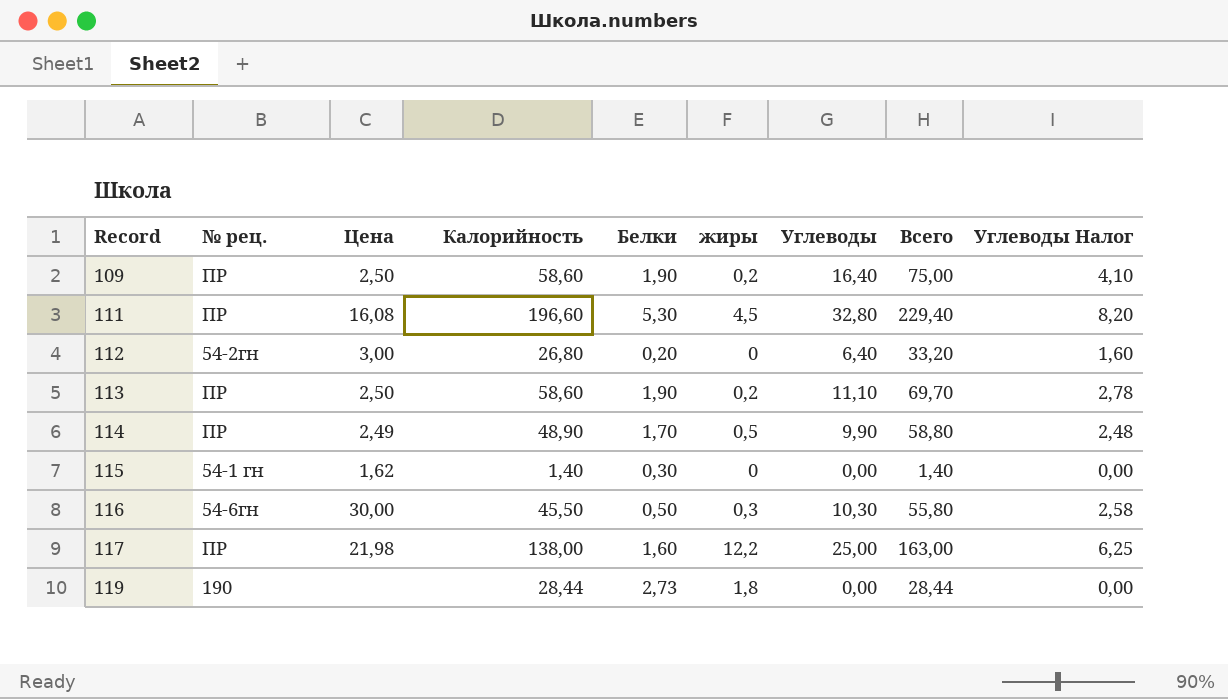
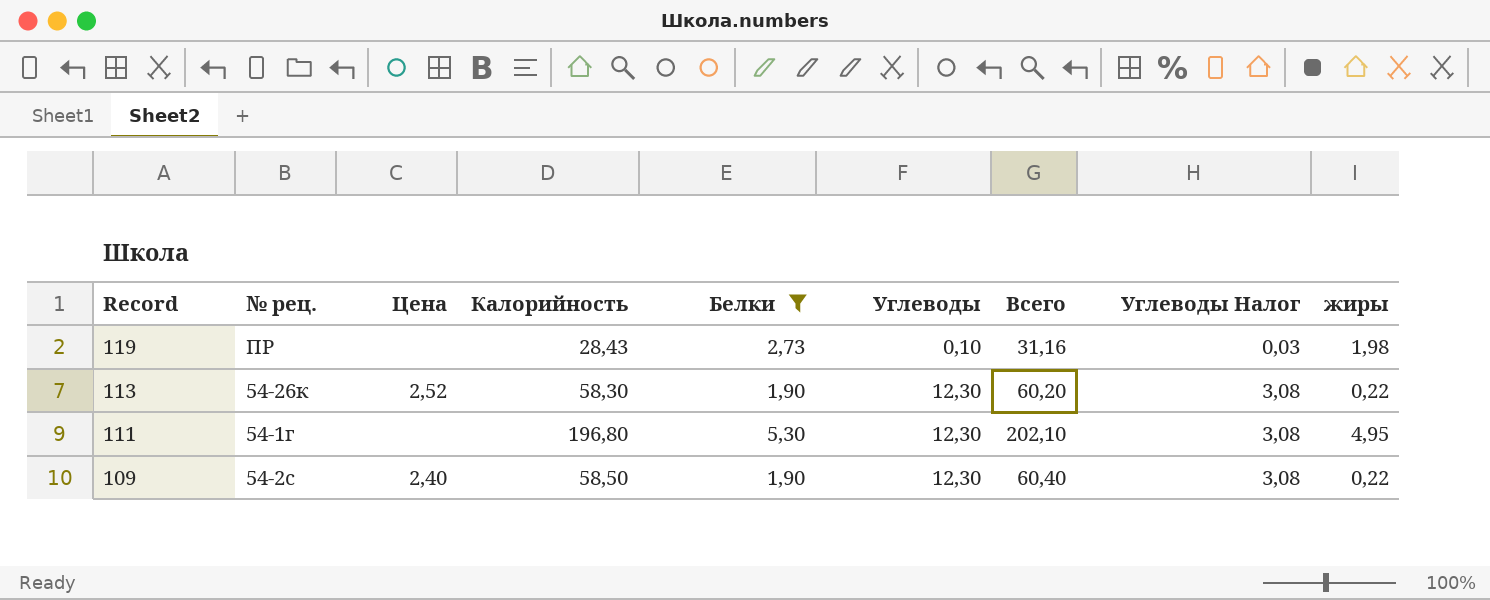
filter: none -> Белки >= 1,90
row order: Record ascending -> Record descending
column Всего | formula: [Калорийность] + [Углеводы] -> [Калорийность] + [Белки]
column жиры | position: 6 -> 9
119 | № рец.: 190 -> ПР
119 | Калорийность: 28,44 -> 28,43
119 | Углеводы: 0,00 -> 0,10
119 | Углеводы Налог: 0,00 -> 0,03
119 | жиры: 1,8 -> 1,98
113 | № рец.: ПР -> 54-26к
113 | Цена: 2,50 -> 2,52
113 | Калорийность: 58,60 -> 58,30
113 | Углеводы: 11,10 -> 12,30
113 | Углеводы Налог: 2,78 -> 3,08
113 | жиры: 0,2 -> 0,22
111 | № рец.: ПР -> 54-1г
111 | Цена: 16,08 -> none
111 | Калорийность: 196,60 -> 196,80
111 | Углеводы: 32,80 -> 12,30
111 | Углеводы Налог: 8,20 -> 3,08
111 | жиры: 4,5 -> 4,95
109 | № рец.: ПР -> 54-2с
109 | Цена: 2,50 -> 2,40
109 | Калорийность: 58,60 -> 58,50
109 | Углеводы: 16,40 -> 12,30
109 | Углеводы Налог: 4,10 -> 3,08
109 | жиры: 0,2 -> 0,22

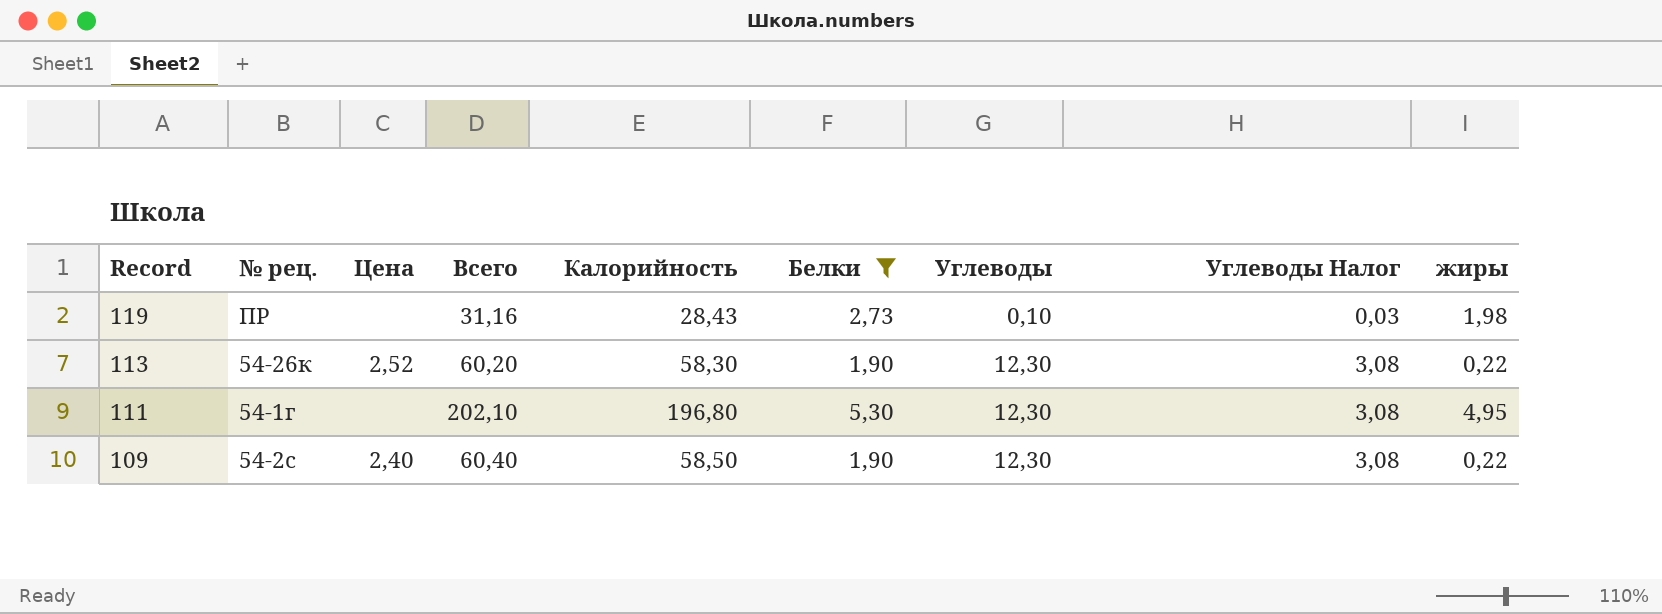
column Всего | position: 7 -> 4

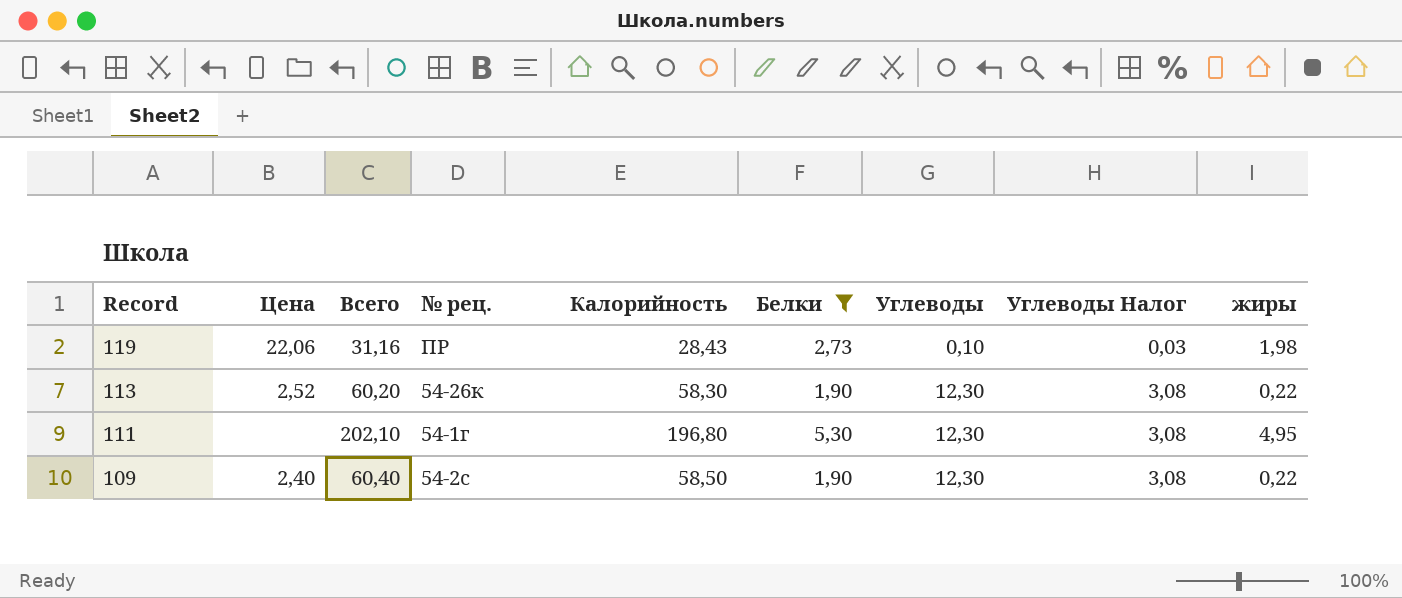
column № рец. | position: 2 -> 4
119 | Цена: none -> 22,06

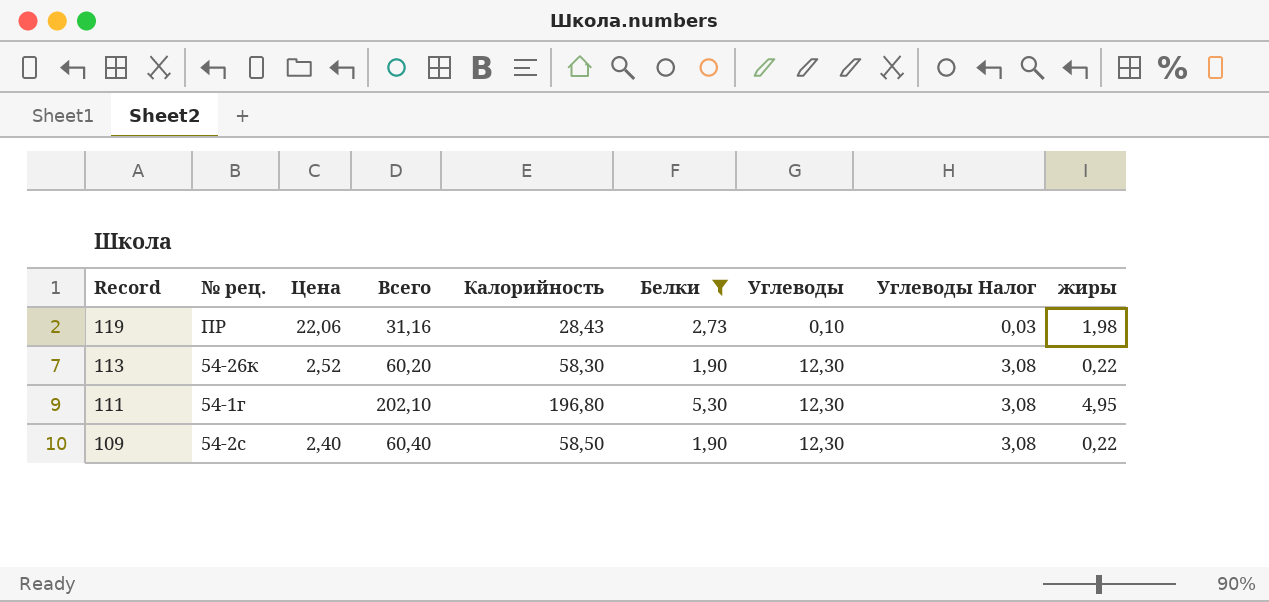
column № рец. | position: 4 -> 2

